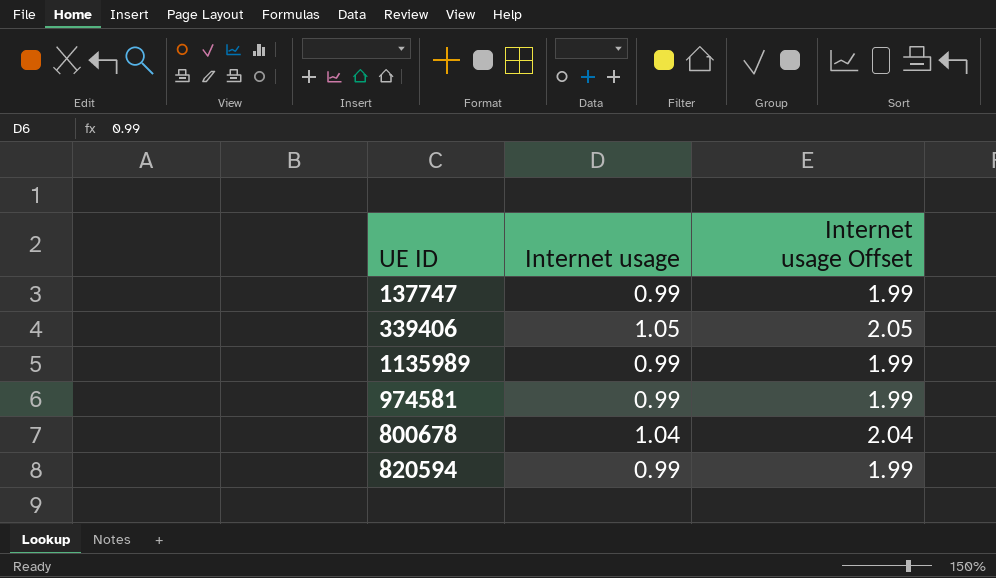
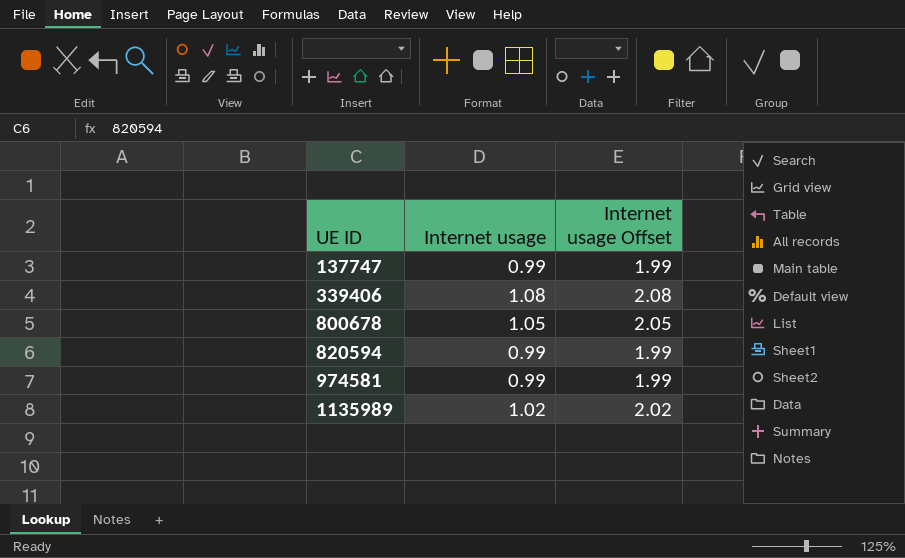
row order: none -> UE ID ascending
339406 | Internet usage: 1.05 -> 1.08
339406 | Internet usage Offset: 2.05 -> 2.08
800678 | Internet usage: 1.04 -> 1.05
800678 | Internet usage Offset: 2.04 -> 2.05
1135989 | Internet usage: 0.99 -> 1.02
1135989 | Internet usage Offset: 1.99 -> 2.02

